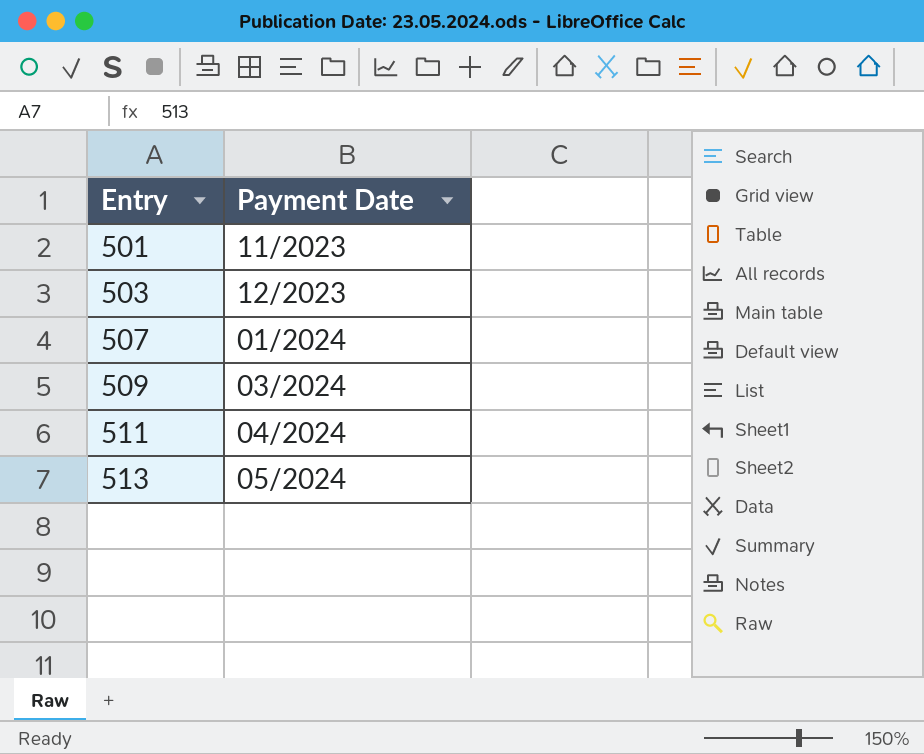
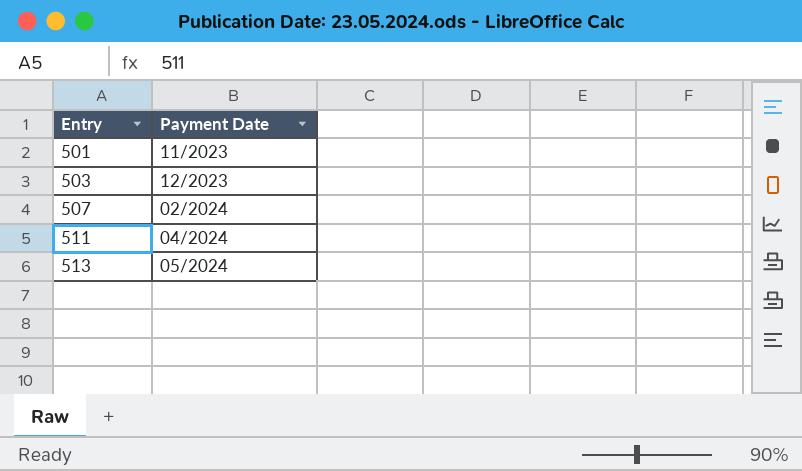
row 509: 03/2024 -> none
507 | Payment Date: 01/2024 -> 02/2024

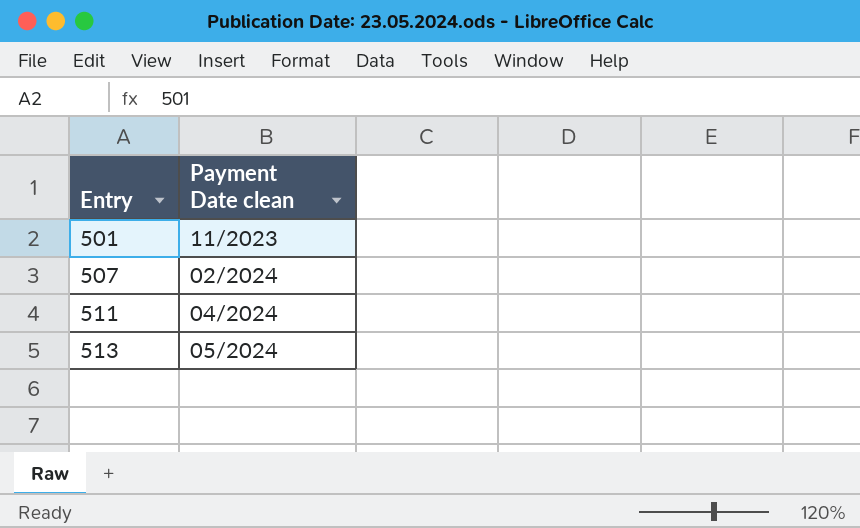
column name: Payment Date -> Payment Date clean
row 503: 12/2023 -> none

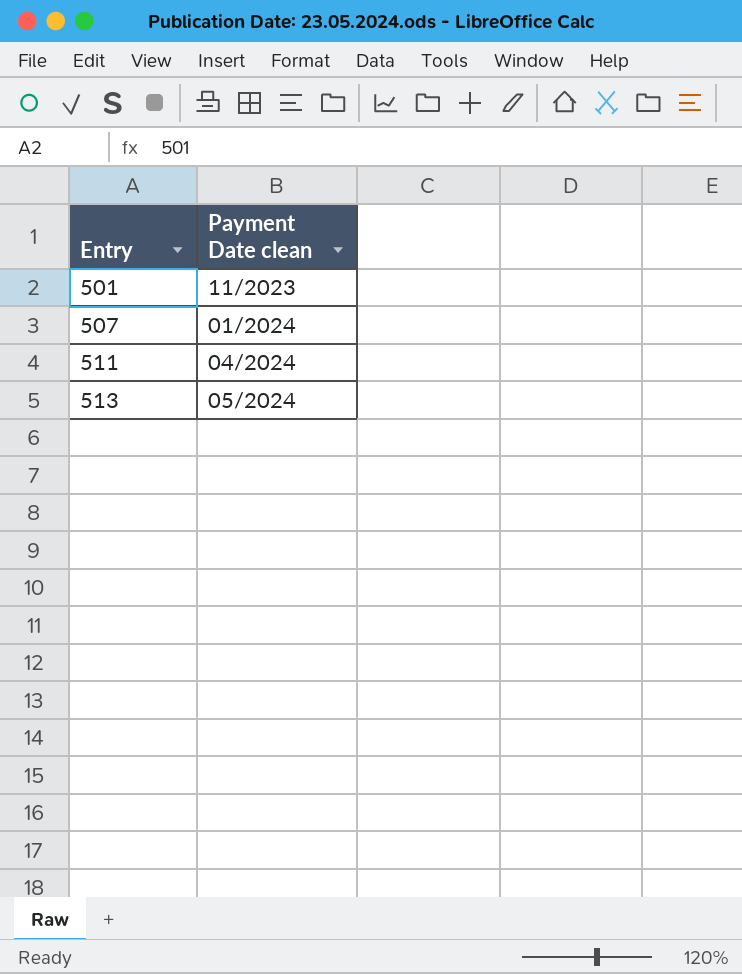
507 | Payment Date clean: 02/2024 -> 01/2024

